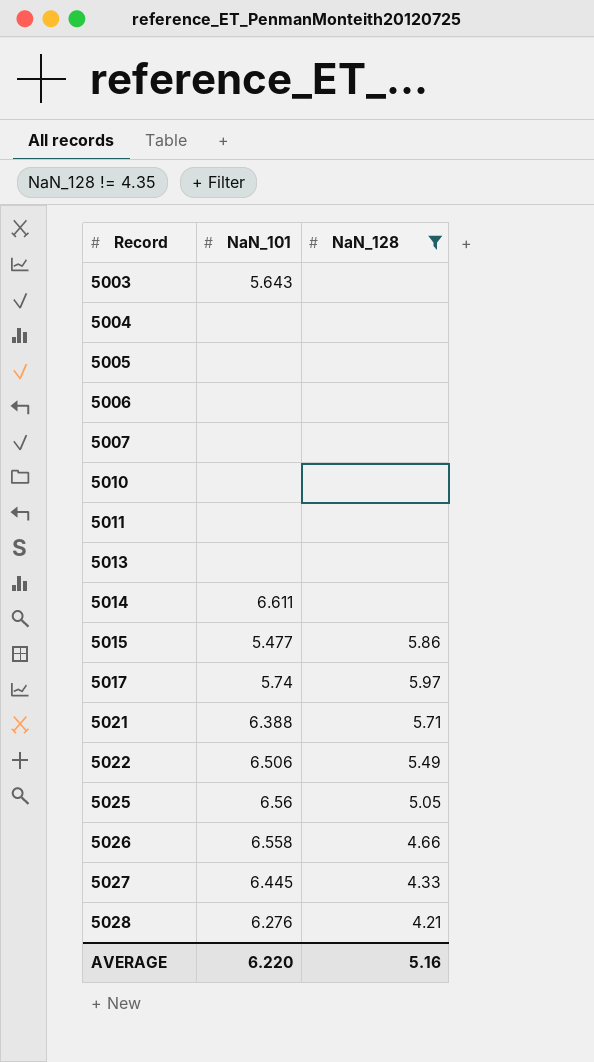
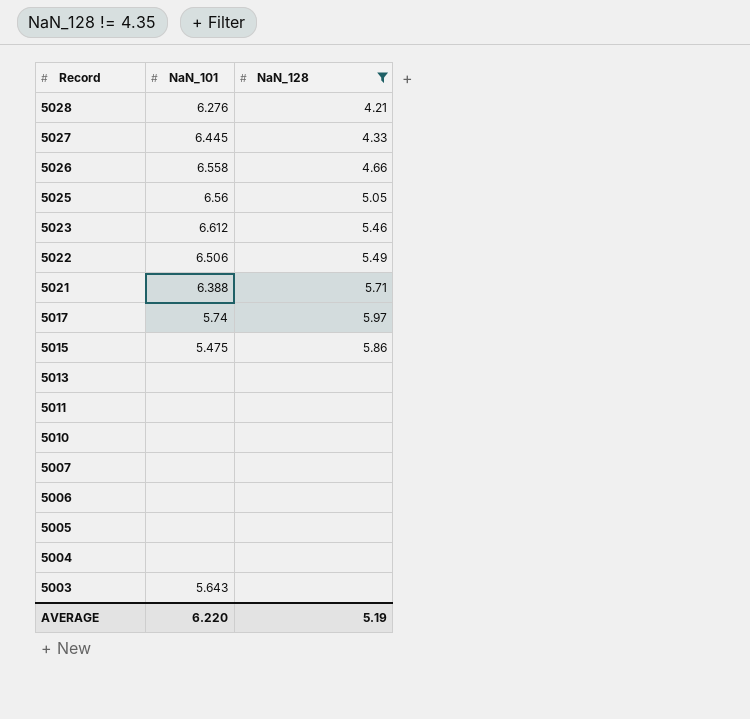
row order: Record ascending -> Record descending
row 5014: 6.611 | none -> none
row 5023: none -> 6.612 | 5.46
5015 | NaN_101: 5.477 -> 5.475
AVERAGE | NaN_128: 5.16 -> 5.19

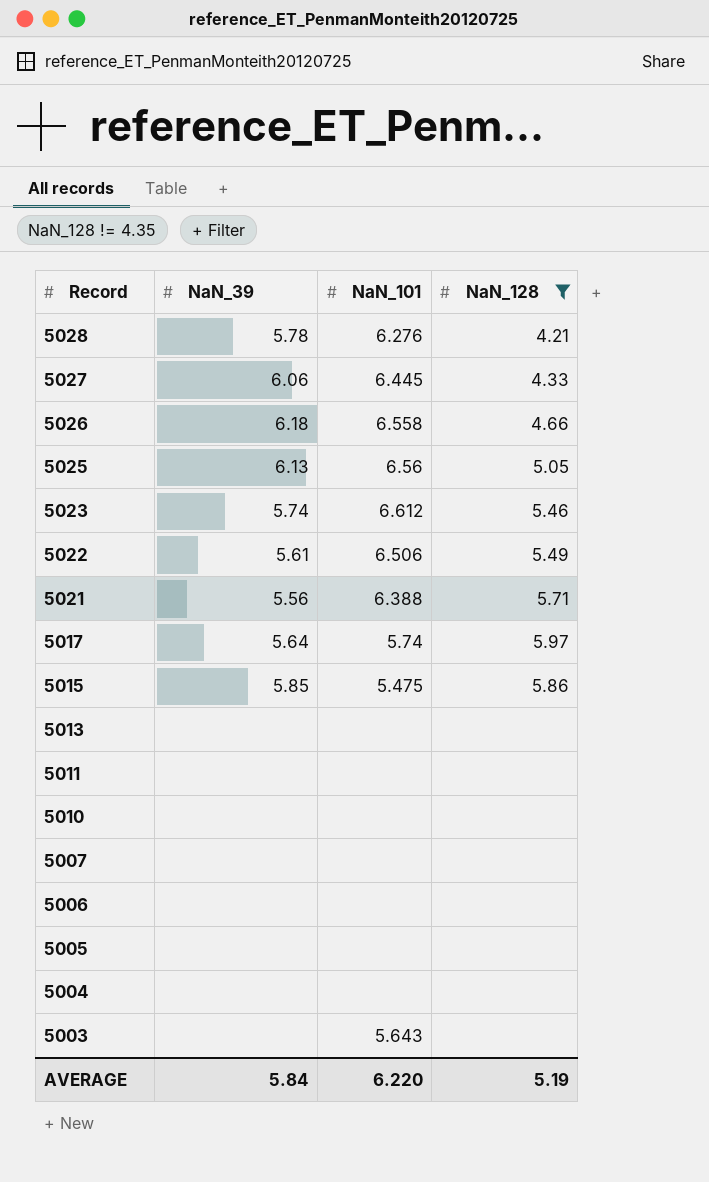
column NaN_39 | position: none -> 2

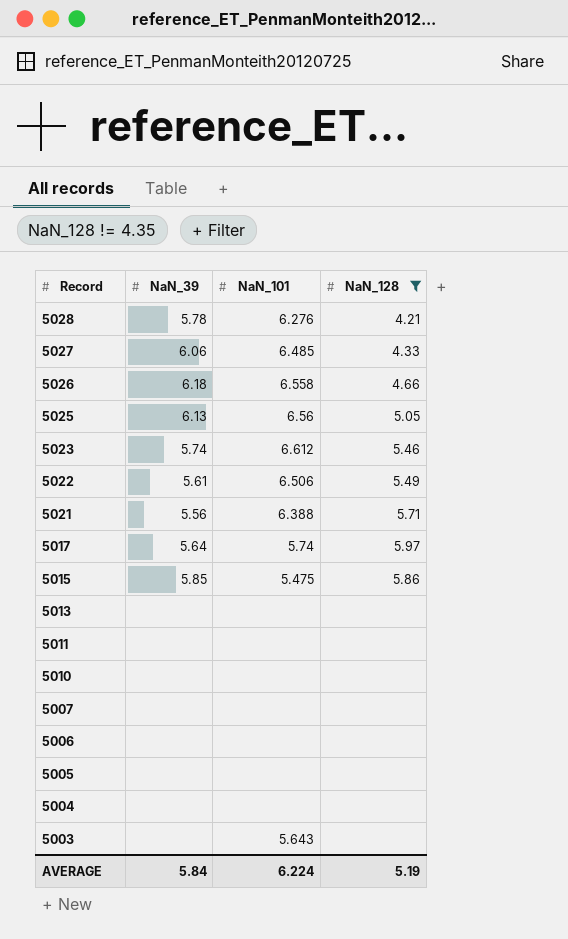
5027 | NaN_101: 6.445 -> 6.485
AVERAGE | NaN_101: 6.220 -> 6.224

